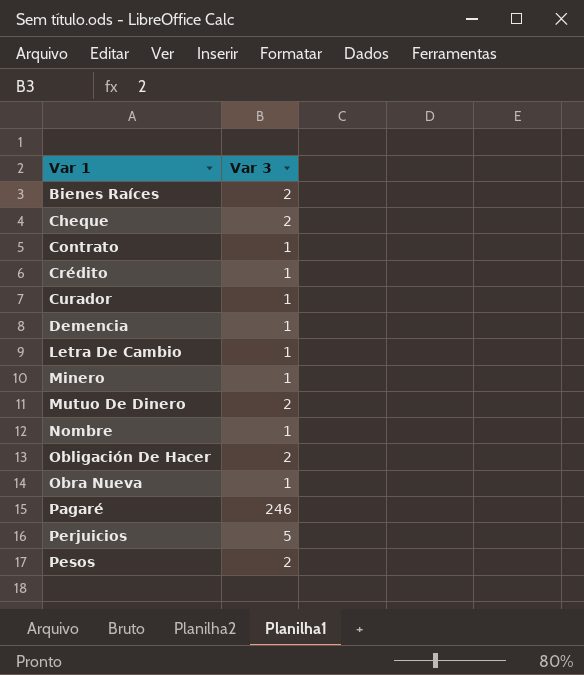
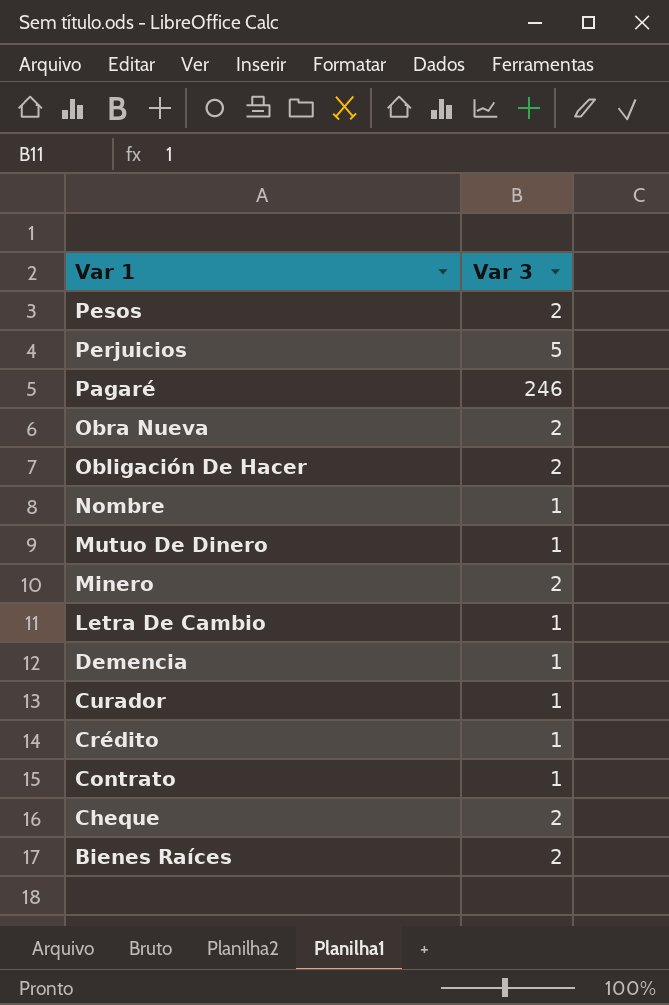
row order: Var 1 ascending -> Var 1 descending
Obra Nueva | Var 3: 1 -> 2
Mutuo De Dinero | Var 3: 2 -> 1
Minero | Var 3: 1 -> 2

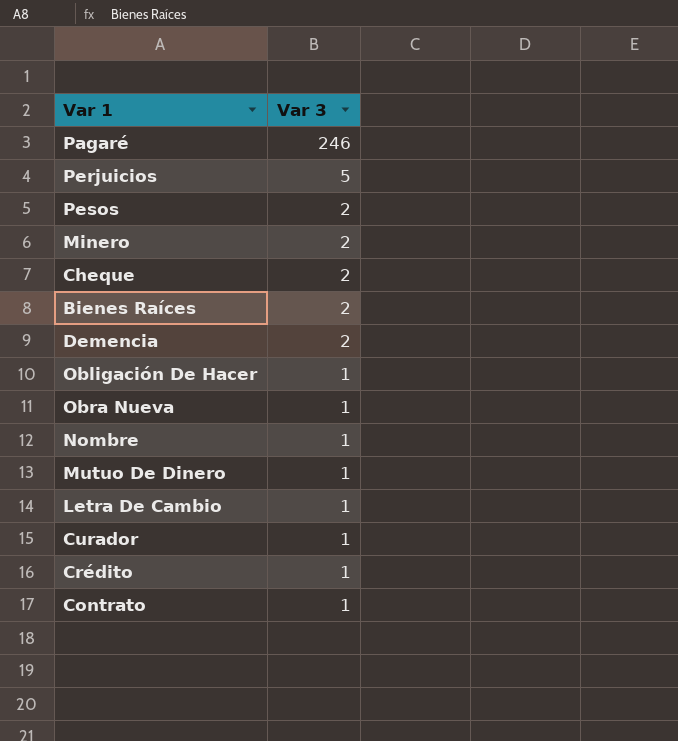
row order: Var 1 descending -> Var 3 descending
Demencia | Var 3: 1 -> 2
Obligación De Hacer | Var 3: 2 -> 1
Obra Nueva | Var 3: 2 -> 1

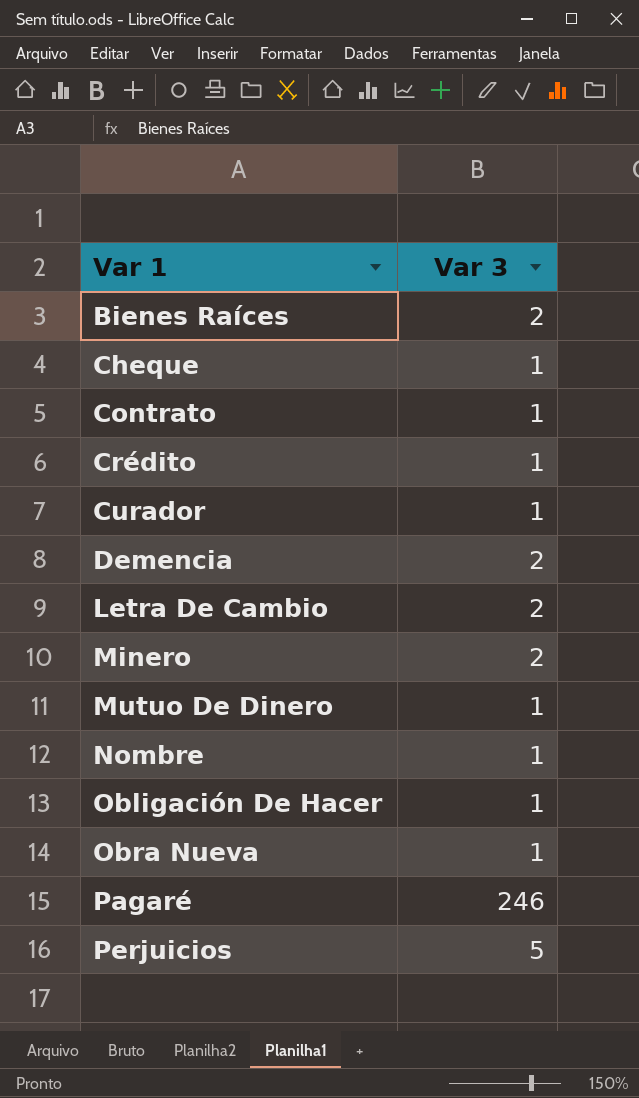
row order: Var 3 descending -> Var 1 ascending
row Pesos: 2 -> none
Cheque | Var 3: 2 -> 1
Letra De Cambio | Var 3: 1 -> 2

